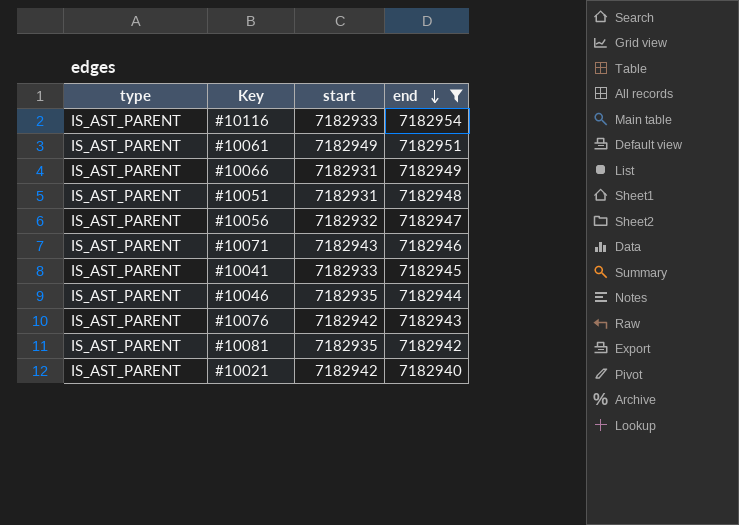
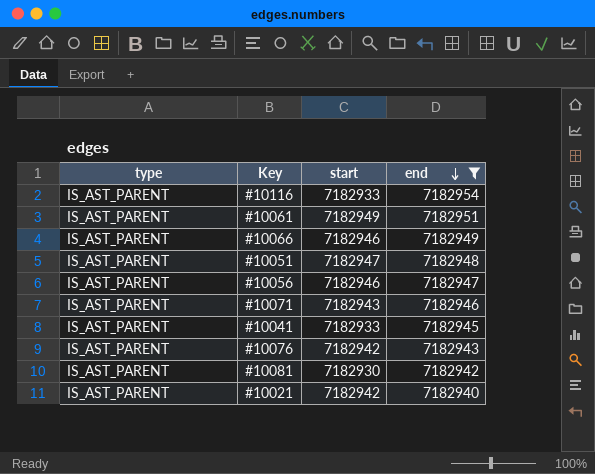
row #10046: IS_AST_PARENT | 7182935 | 7182944 -> none
#10066 | start: 7182931 -> 7182946
#10051 | start: 7182931 -> 7182947
#10056 | start: 7182932 -> 7182946
#10081 | start: 7182935 -> 7182930

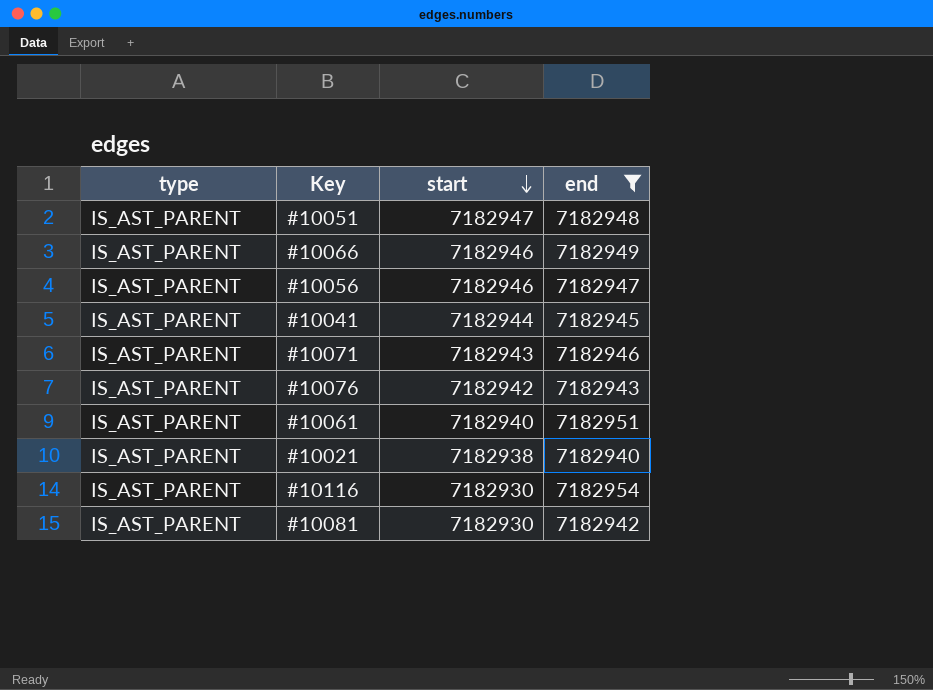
row order: end descending -> start descending
#10041 | start: 7182933 -> 7182944
#10061 | start: 7182949 -> 7182940
#10021 | start: 7182942 -> 7182938
#10116 | start: 7182933 -> 7182930

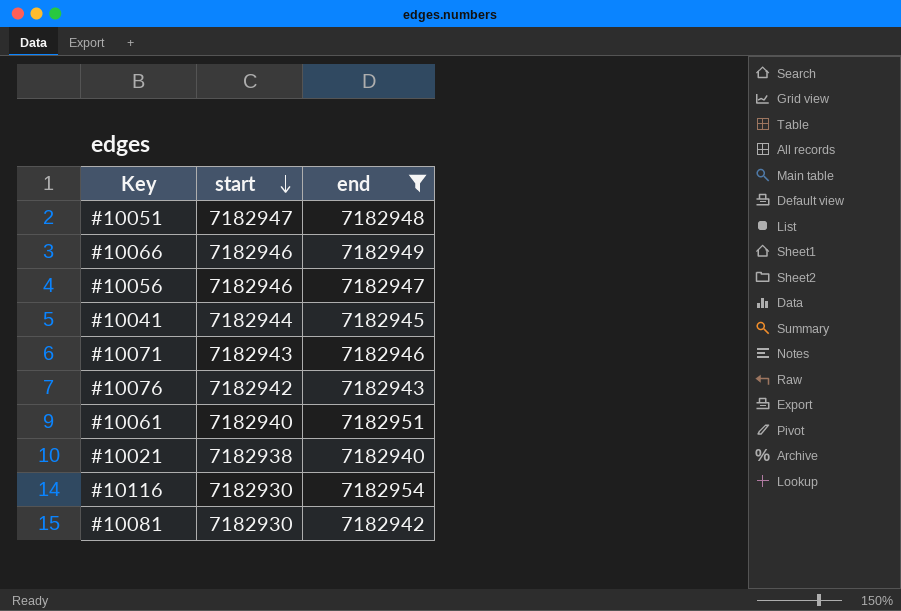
column type | position: 1 -> none

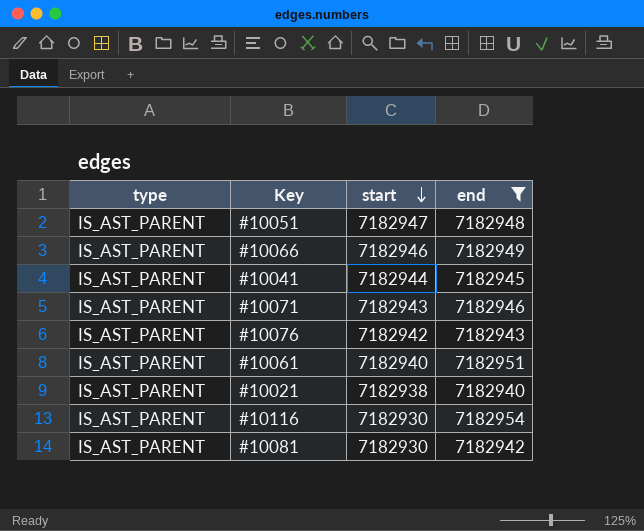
column type | position: none -> 1
row #10056: 7182946 | 7182947 -> none

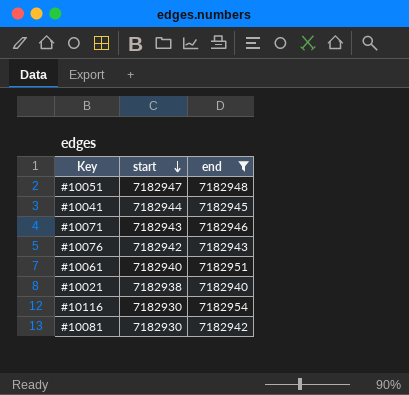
column type | position: 1 -> none
row #10066: IS_AST_PARENT | 7182946 | 7182949 -> none

